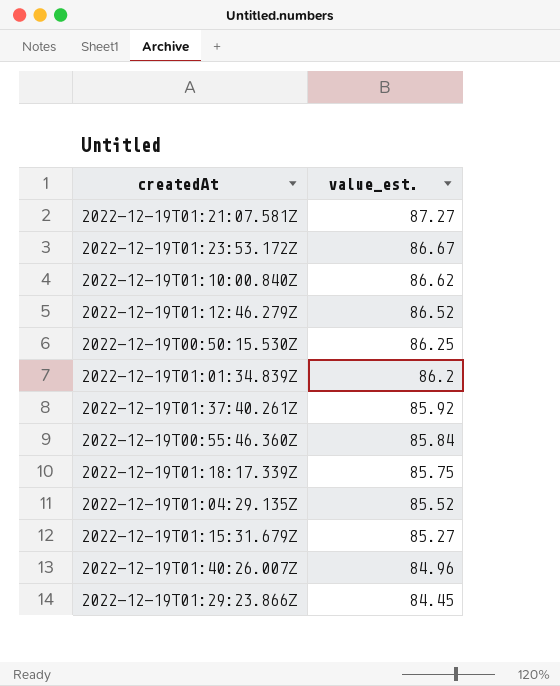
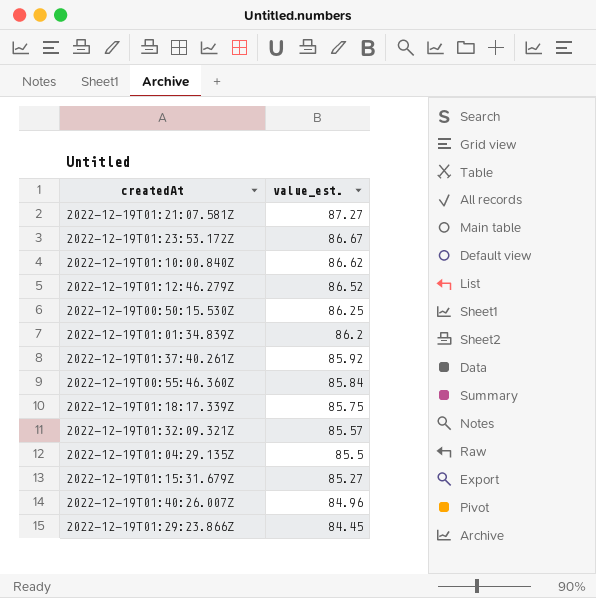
row 2022-12-19T01:32:09.321Z: none -> 85.57
2022-12-19T01:04:29.135Z | value_est.: 85.52 -> 85.5

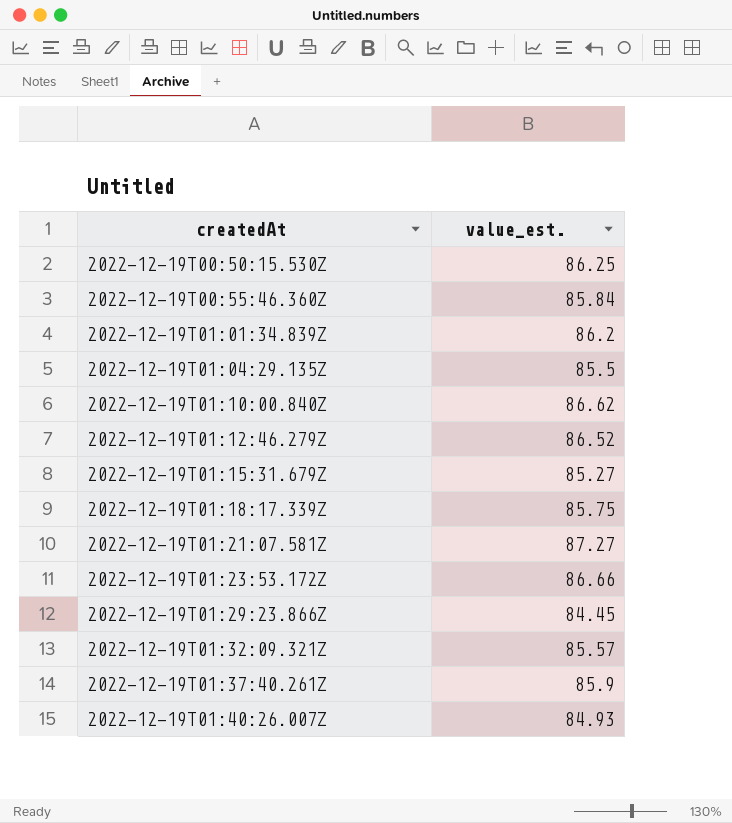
row order: value_est. descending -> createdAt ascending
2022-12-19T01:23:53.172Z | value_est.: 86.67 -> 86.66
2022-12-19T01:37:40.261Z | value_est.: 85.92 -> 85.9
2022-12-19T01:40:26.007Z | value_est.: 84.96 -> 84.93

